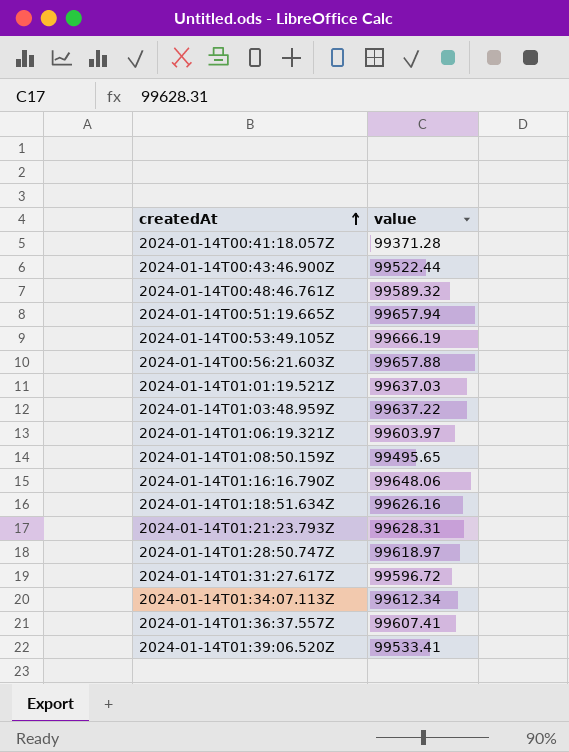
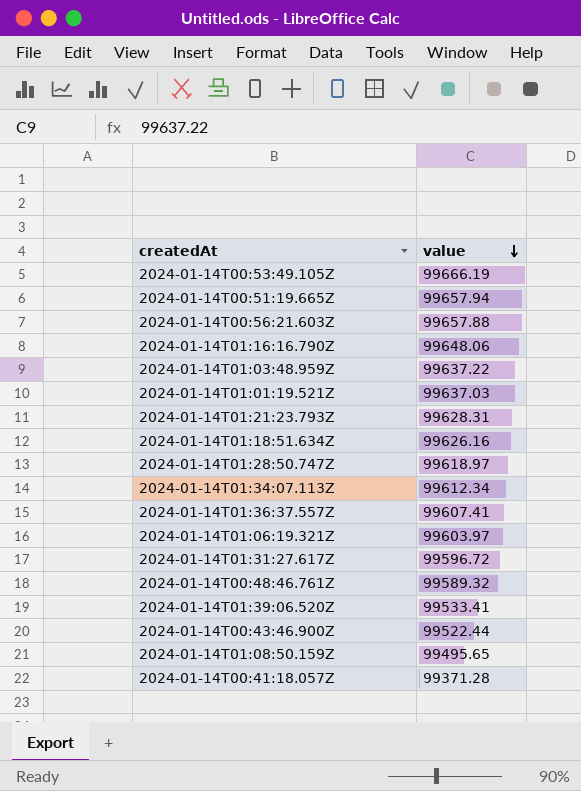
row order: createdAt ascending -> value descending

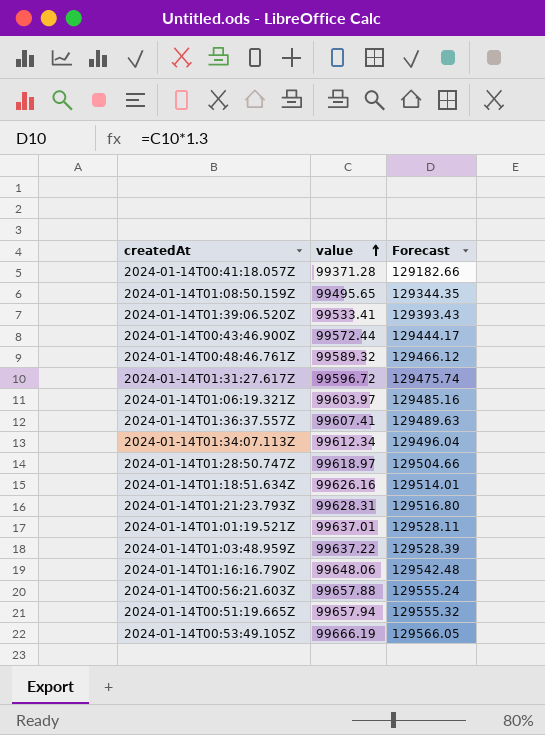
row order: value descending -> value ascending
column Forecast | formula: none -> [value] * 1.3
2024-01-14T00:43:46.900Z | value: 99522.44 -> 99572.44
2024-01-14T01:01:19.521Z | value: 99637.03 -> 99637.01

